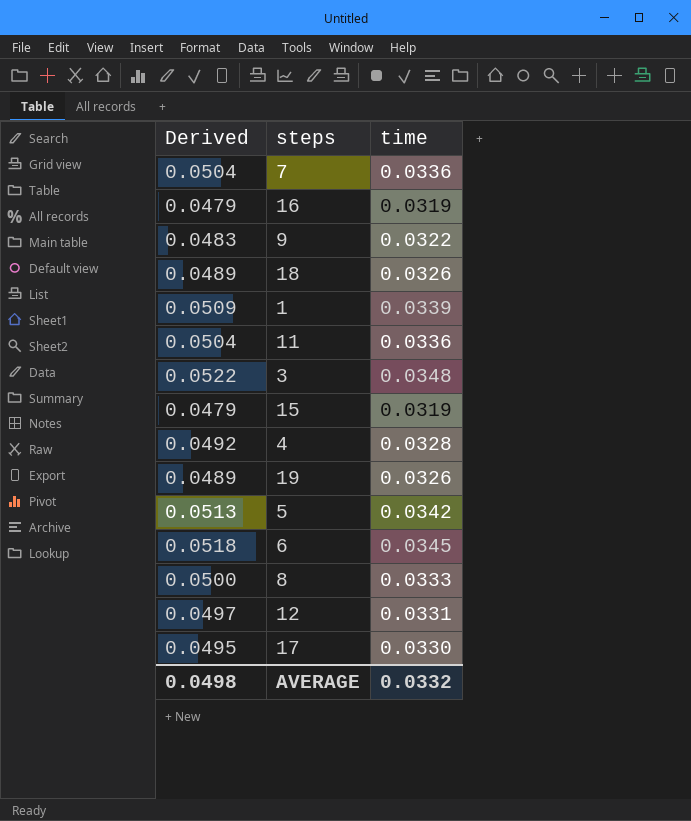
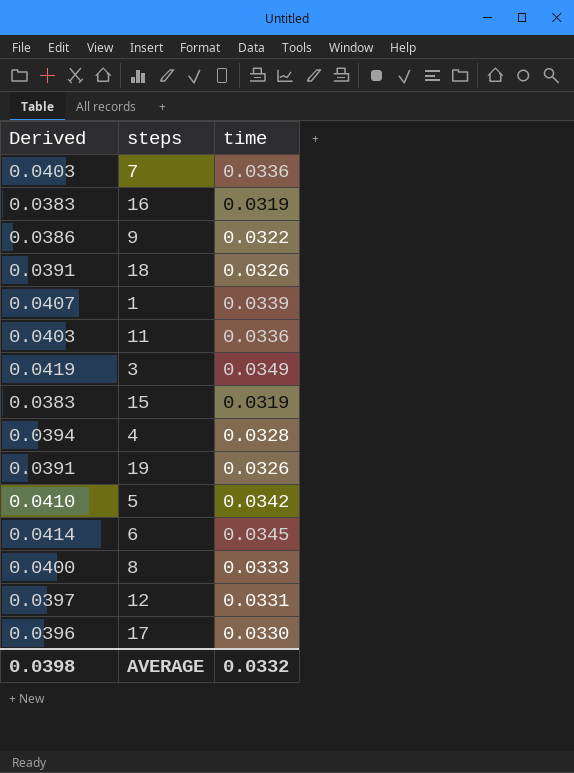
column Derived | formula: [time] * 1.5 -> [time] * 1.2
3 | time: 0.0348 -> 0.0349
AVERAGE | Derived: 0.0498 -> 0.0398

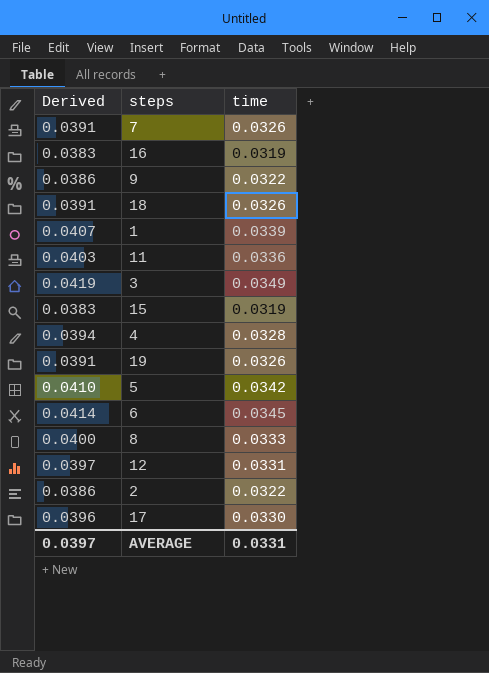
7 | Derived: 0.0403 -> 0.0391
7 | time: 0.0336 -> 0.0326
row 2: none -> 0.0386 | 0.0322
AVERAGE | Derived: 0.0398 -> 0.0397
AVERAGE | time: 0.0332 -> 0.0331

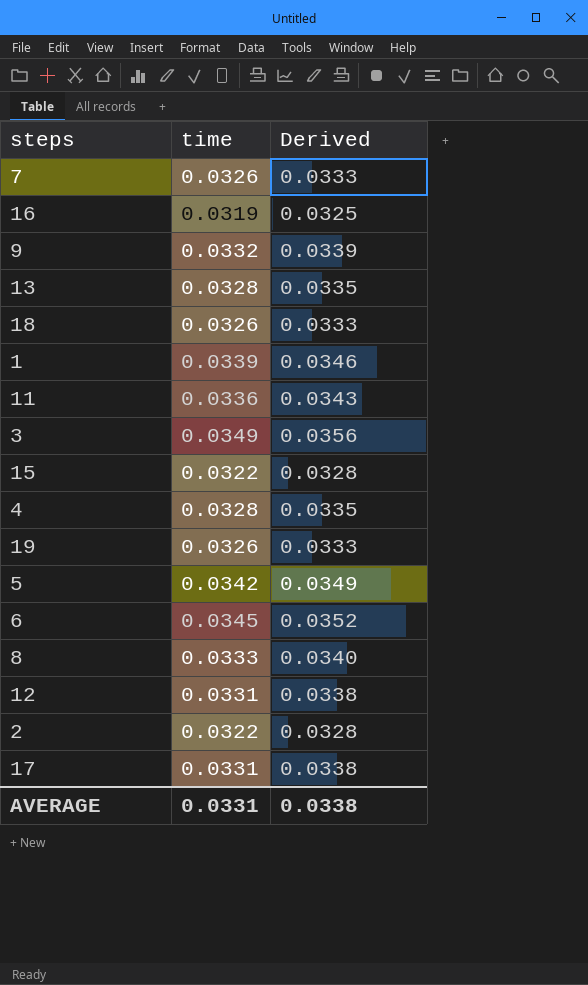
column Derived | formula: [time] * 1.2 -> [time] * 1.02
column Derived | position: 1 -> 3
9 | time: 0.0322 -> 0.0332
row 13: none -> 0.0328 | 0.0335
15 | time: 0.0319 -> 0.0322
17 | time: 0.0330 -> 0.0331
AVERAGE | Derived: 0.0397 -> 0.0338

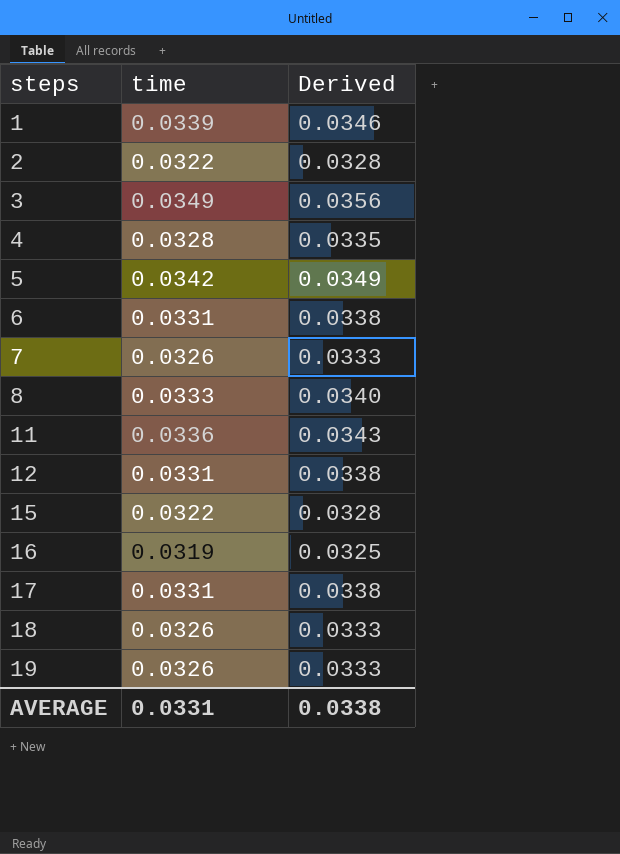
row order: none -> steps ascending
row 9: 0.0332 | 0.0339 -> none
row 13: 0.0328 | 0.0335 -> none
6 | time: 0.0345 -> 0.0331
6 | Derived: 0.0352 -> 0.0338

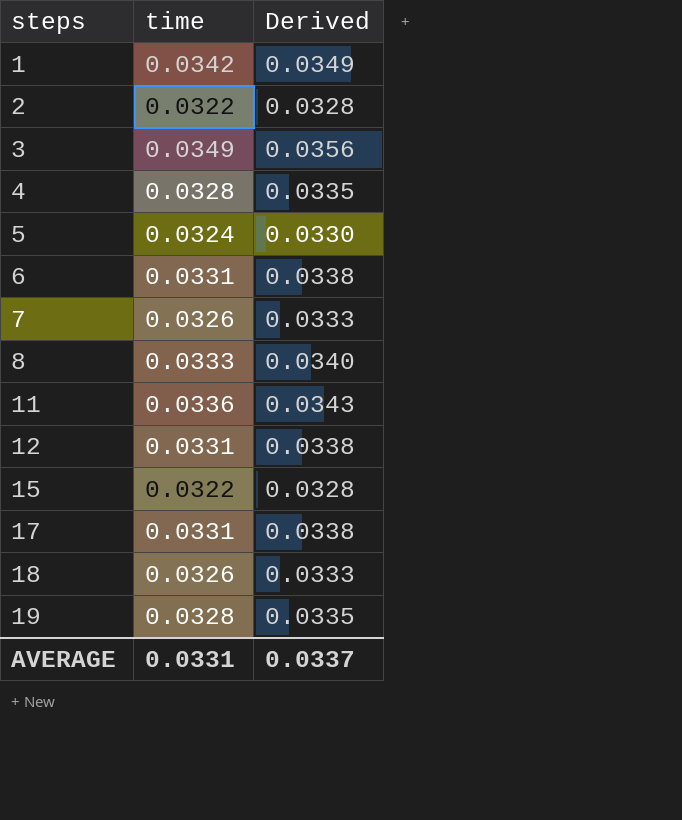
row 16: 0.0319 | 0.0325 -> none
1 | time: 0.0339 -> 0.0342
1 | Derived: 0.0346 -> 0.0349
5 | time: 0.0342 -> 0.0324
5 | Derived: 0.0349 -> 0.0330
19 | time: 0.0326 -> 0.0328
19 | Derived: 0.0333 -> 0.0335
AVERAGE | Derived: 0.0338 -> 0.0337

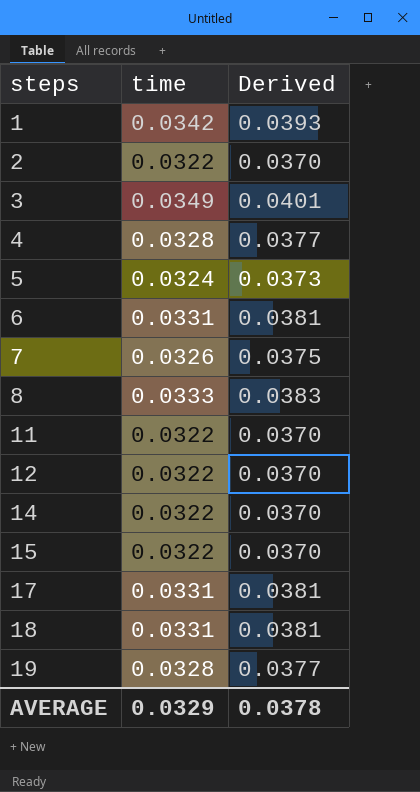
column Derived | formula: [time] * 1.02 -> [time] * 1.15
11 | time: 0.0336 -> 0.0322
12 | time: 0.0331 -> 0.0322
row 14: none -> 0.0322 | 0.0370
18 | time: 0.0326 -> 0.0331
AVERAGE | time: 0.0331 -> 0.0329
AVERAGE | Derived: 0.0337 -> 0.0378

